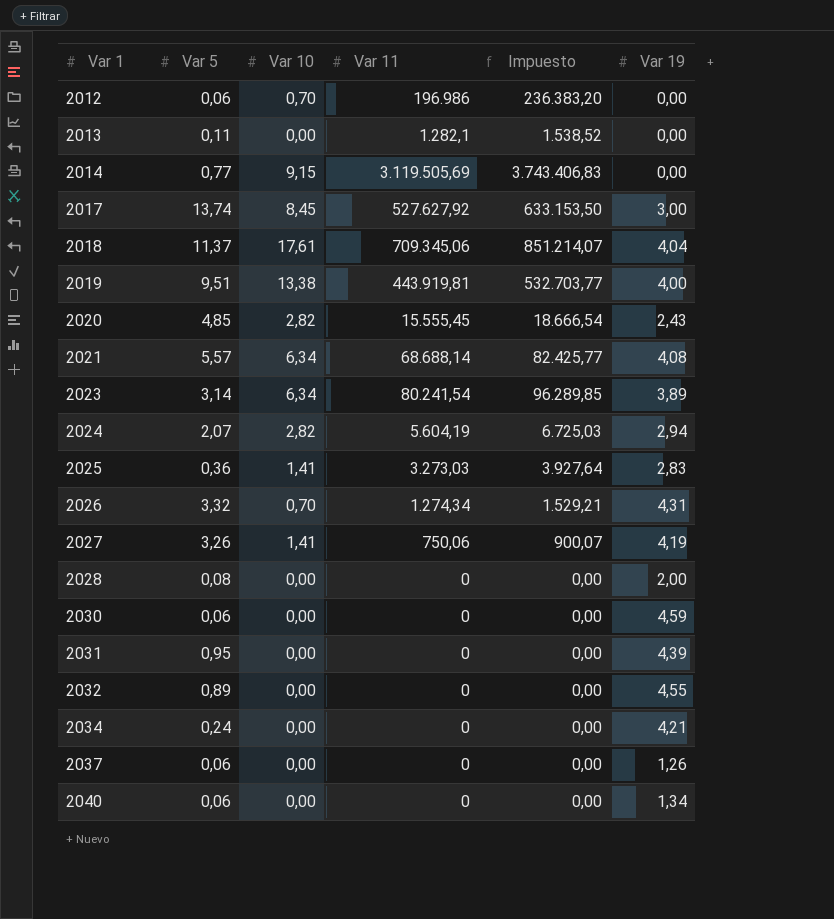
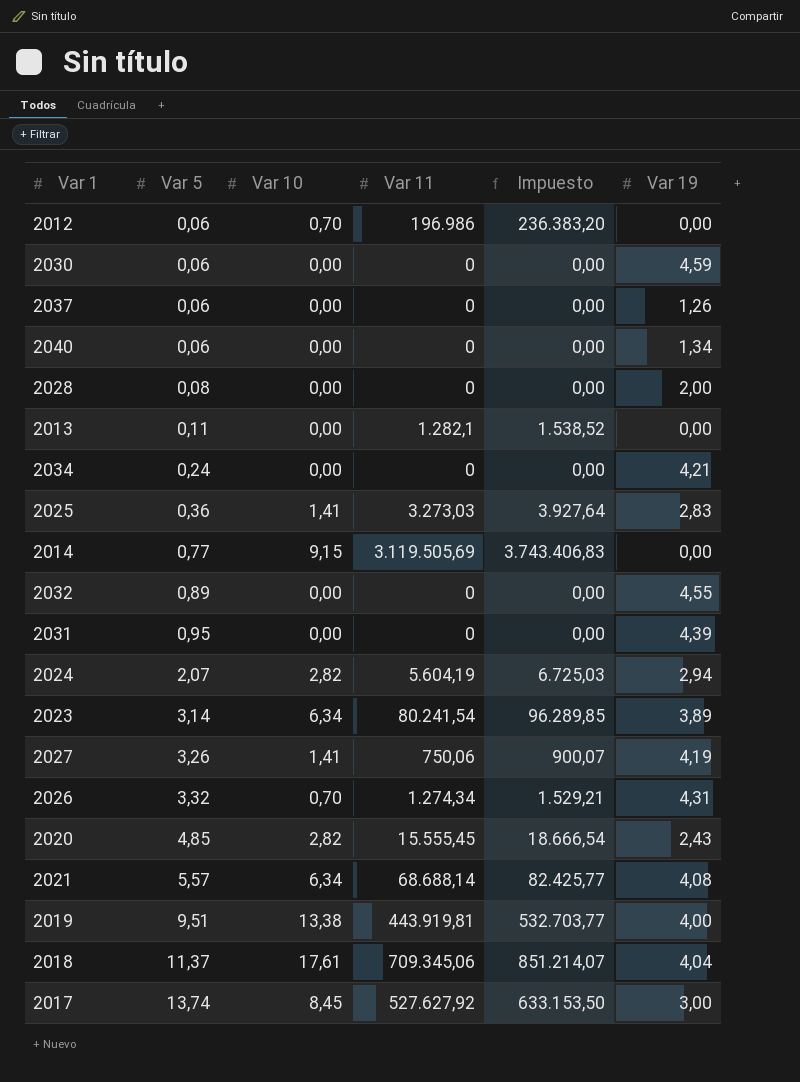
row order: Var 1 ascending -> Var 5 ascending

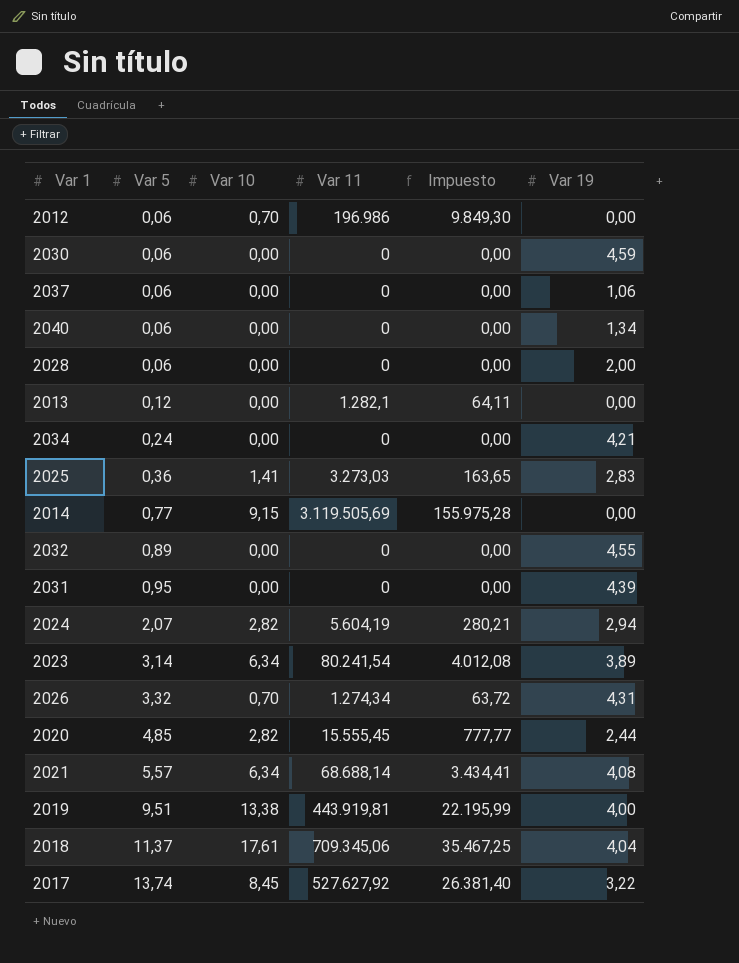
column Impuesto | formula: [Var 11] * 1,2 -> [Var 11] * 0,05
row 2027: 3,26 | 1,41 | 750,06 | 900,07 | 4,19 -> none
2037 | Var 19: 1,26 -> 1,06
2028 | Var 5: 0,08 -> 0,06
2013 | Var 5: 0,11 -> 0,12
2020 | Var 19: 2,43 -> 2,44
2017 | Var 19: 3,00 -> 3,22

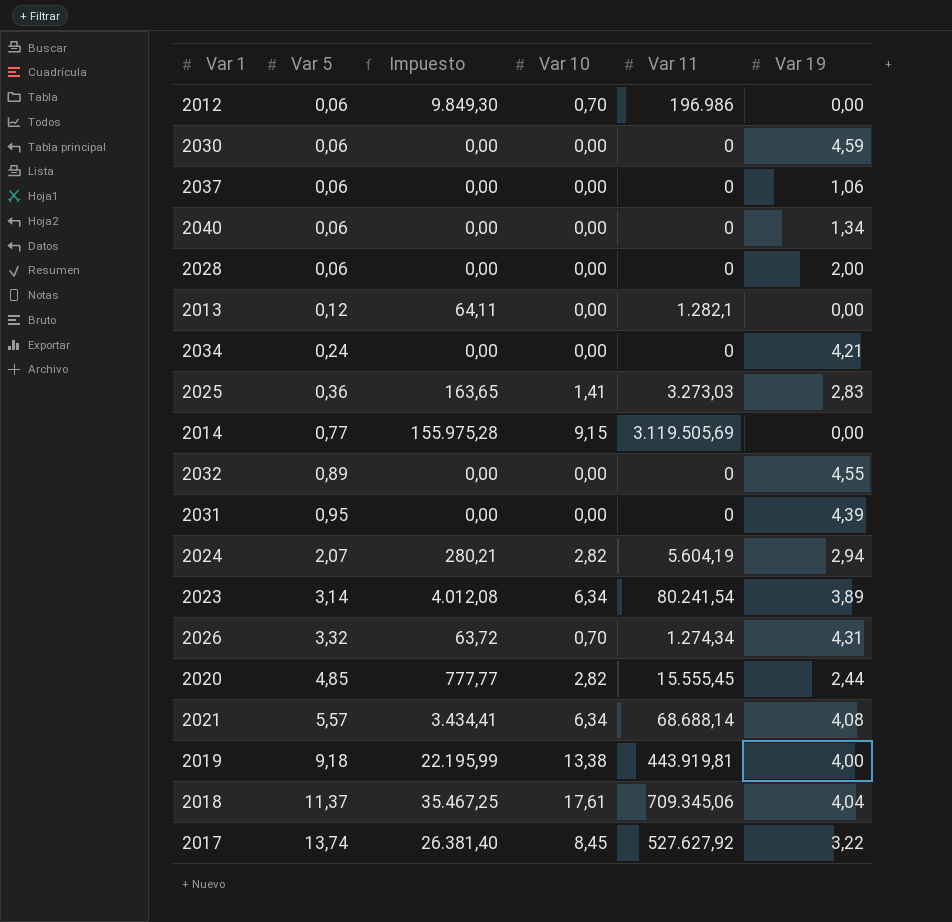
column Impuesto | position: 5 -> 3
2019 | Var 5: 9,51 -> 9,18

